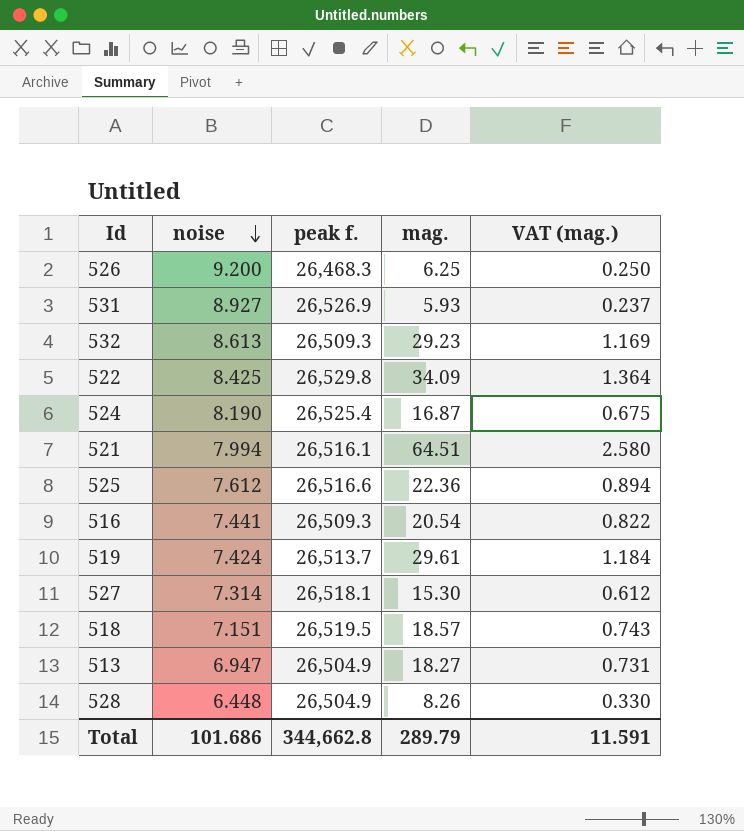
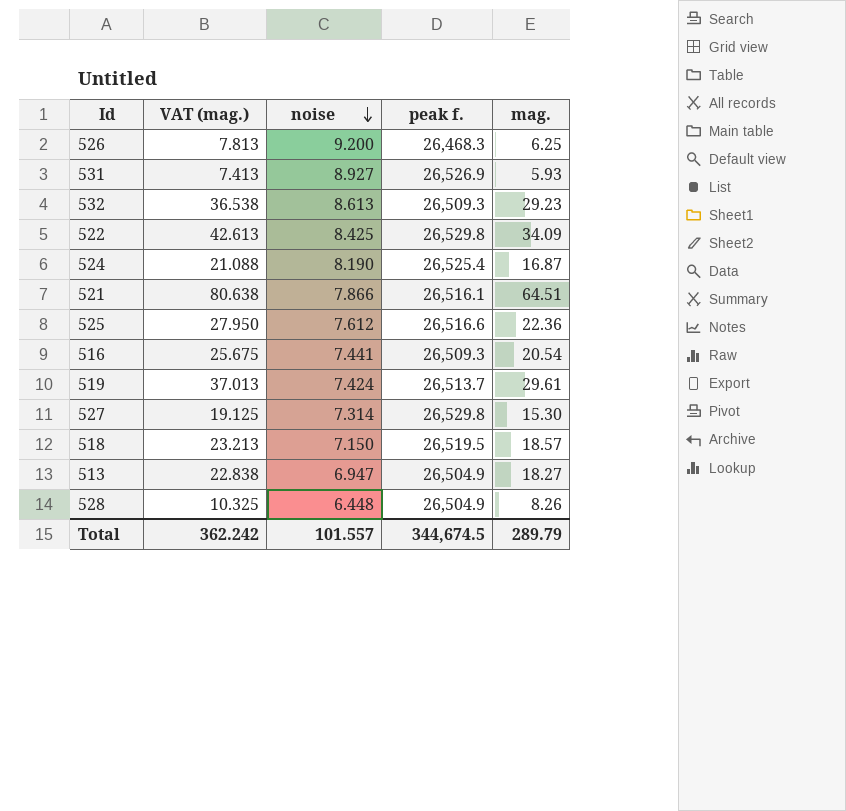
column VAT (mag.) | formula: [mag.] * 0.04 -> [mag.] * 1.25
column VAT (mag.) | position: 5 -> 2
521 | noise: 7.994 -> 7.866
527 | peak f.: 26,518.1 -> 26,529.8
518 | noise: 7.151 -> 7.150
Total | VAT (mag.): 11.591 -> 362.242
Total | noise: 101.686 -> 101.557
Total | peak f.: 344,662.8 -> 344,674.5

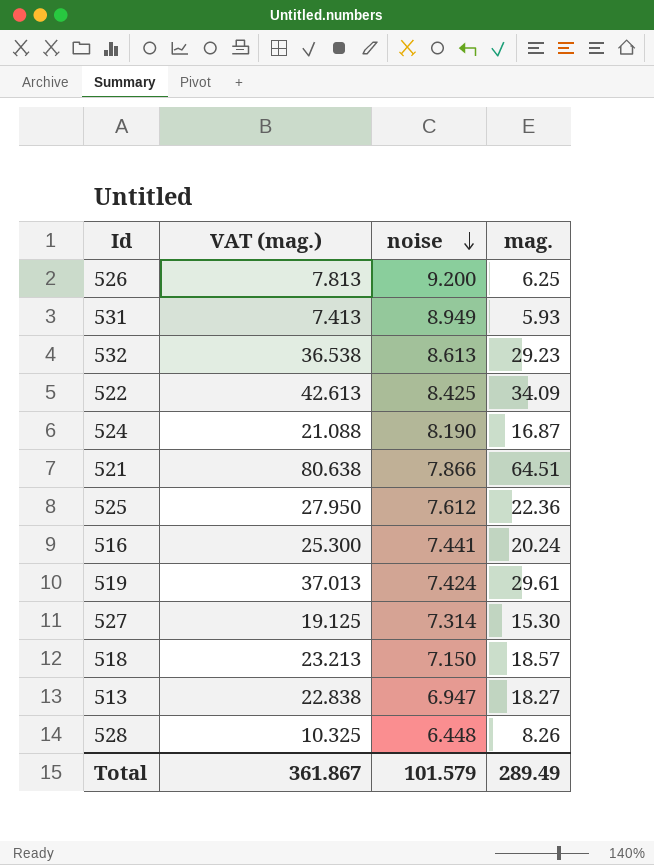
column peak f. | position: 4 -> none
531 | noise: 8.927 -> 8.949
516 | VAT (mag.): 25.675 -> 25.300
516 | mag.: 20.54 -> 20.24
Total | VAT (mag.): 362.242 -> 361.867
Total | noise: 101.557 -> 101.579
Total | mag.: 289.79 -> 289.49

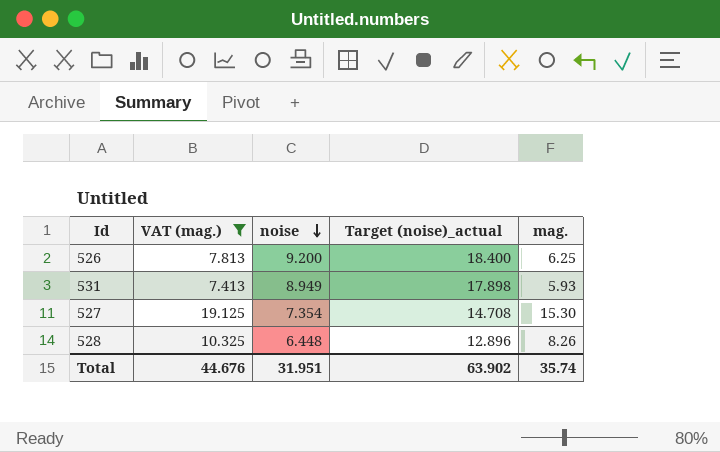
filter: none -> VAT (mag.) <= 19.125
column Target (noise)_actual | formula: none -> [noise] * 2
527 | noise: 7.314 -> 7.354
Total | VAT (mag.): 361.867 -> 44.676
Total | noise: 101.579 -> 31.951
Total | mag.: 289.49 -> 35.74

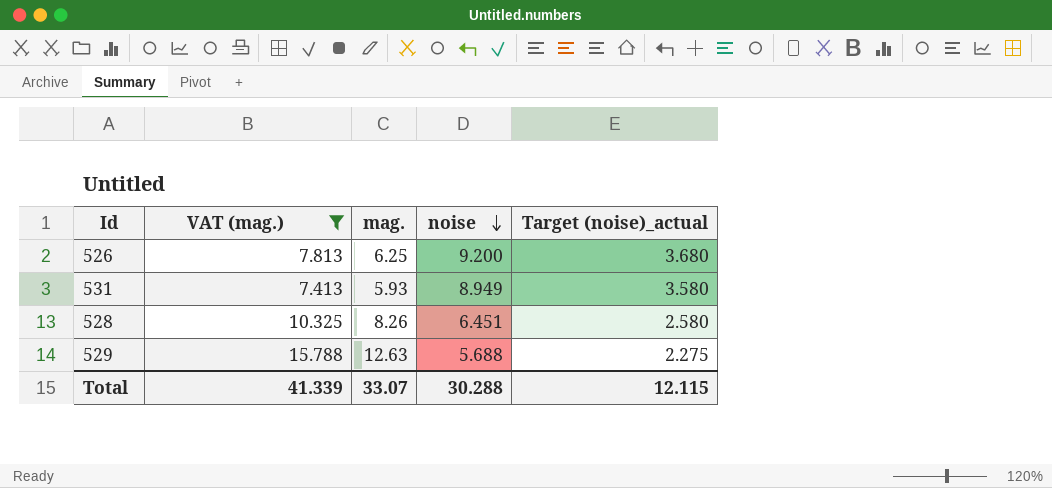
column mag. | position: 5 -> 3
column Target (noise)_actual | formula: [noise] * 2 -> [noise] * 0.4
row 527: 19.125 | 7.354 | 14.708 | 15.30 -> none
528 | noise: 6.448 -> 6.451
row 529: none -> 15.788 | 12.63 | 5.688 | 2.275
Total | VAT (mag.): 44.676 -> 41.339
Total | mag.: 35.74 -> 33.07
Total | noise: 31.951 -> 30.288
Total | Target (noise)_actual: 63.902 -> 12.115

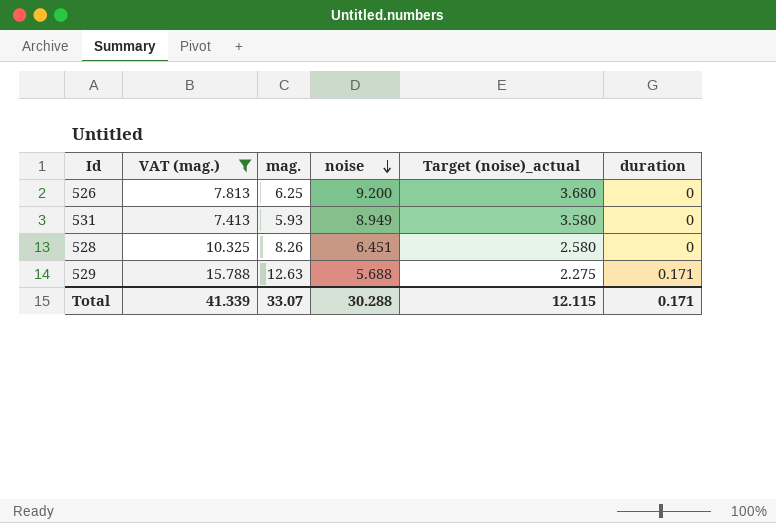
column duration | position: none -> 6

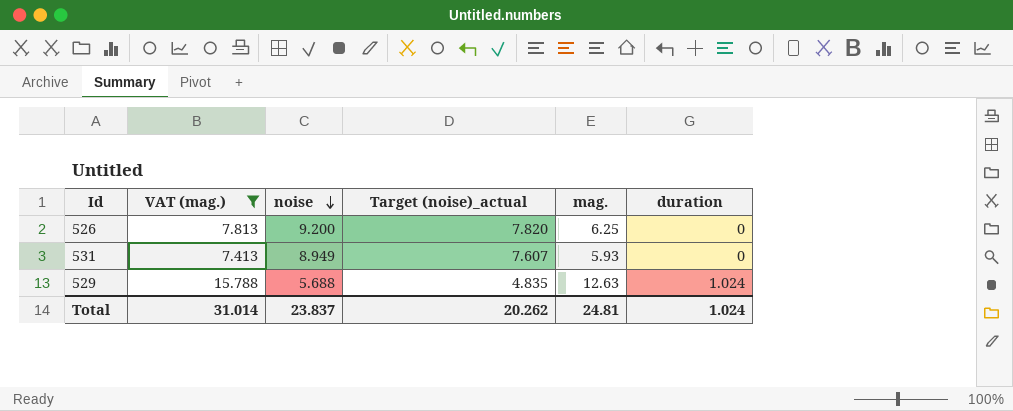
column Target (noise)_actual | formula: [noise] * 0.4 -> [noise] * 0.85
column mag. | position: 3 -> 5
row 528: 10.325 | 8.26 | 6.451 | 2.580 | 0 -> none
529 | duration: 0.171 -> 1.024
Total | VAT (mag.): 41.339 -> 31.014
Total | noise: 30.288 -> 23.837
Total | Target (noise)_actual: 12.115 -> 20.262
Total | mag.: 33.07 -> 24.81
Total | duration: 0.171 -> 1.024

